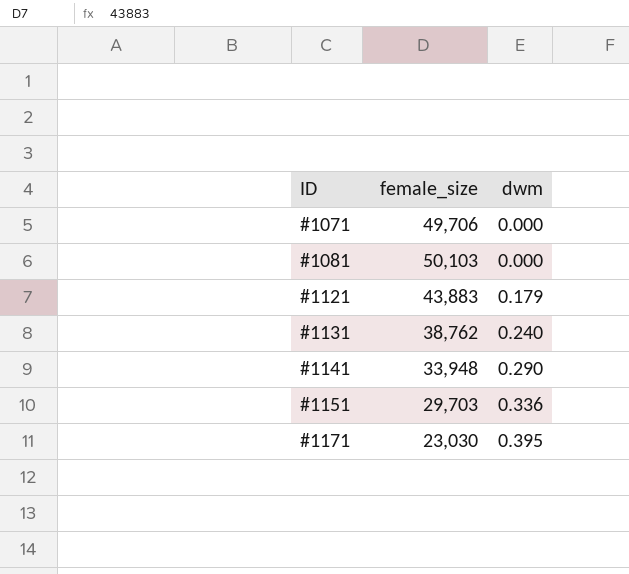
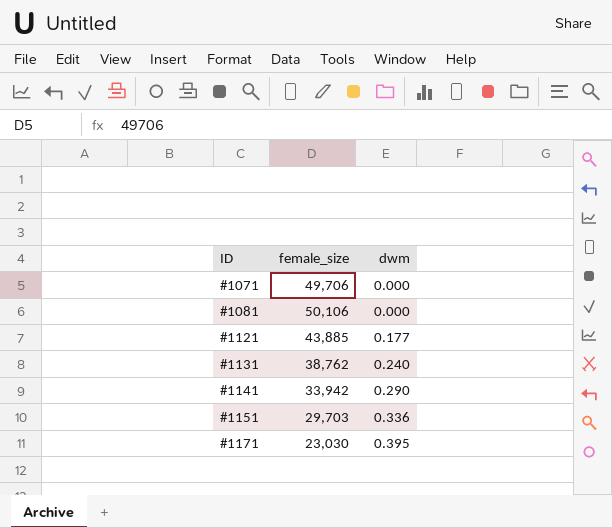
#1081 | female_size: 50,103 -> 50,106
#1121 | female_size: 43,883 -> 43,885
#1121 | dwm: 0.179 -> 0.177
#1141 | female_size: 33,948 -> 33,942

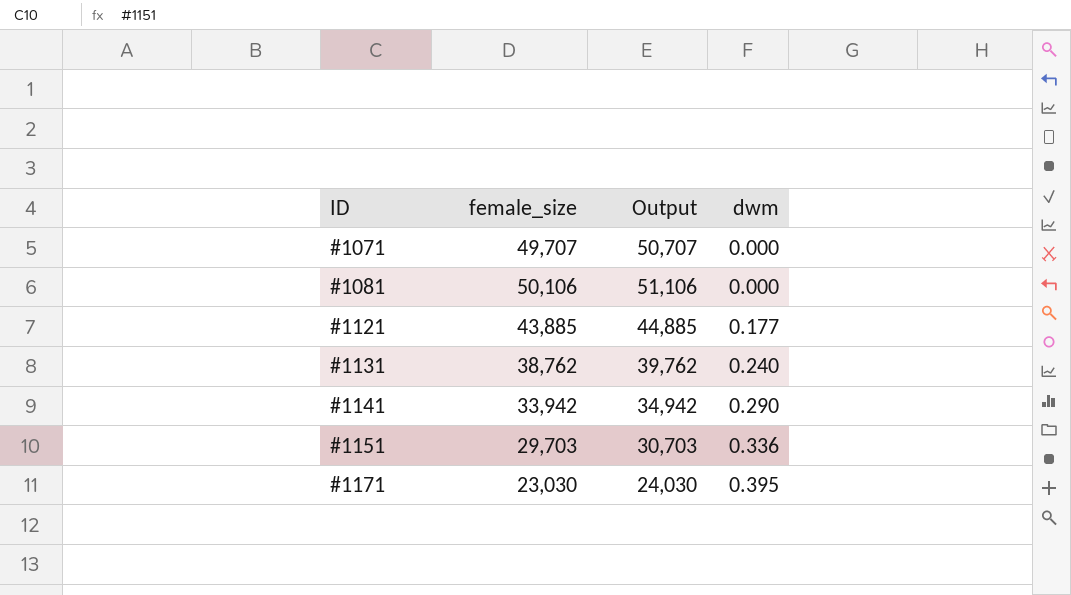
column Output | formula: none -> [female_size] + 1000
#1071 | female_size: 49,706 -> 49,707

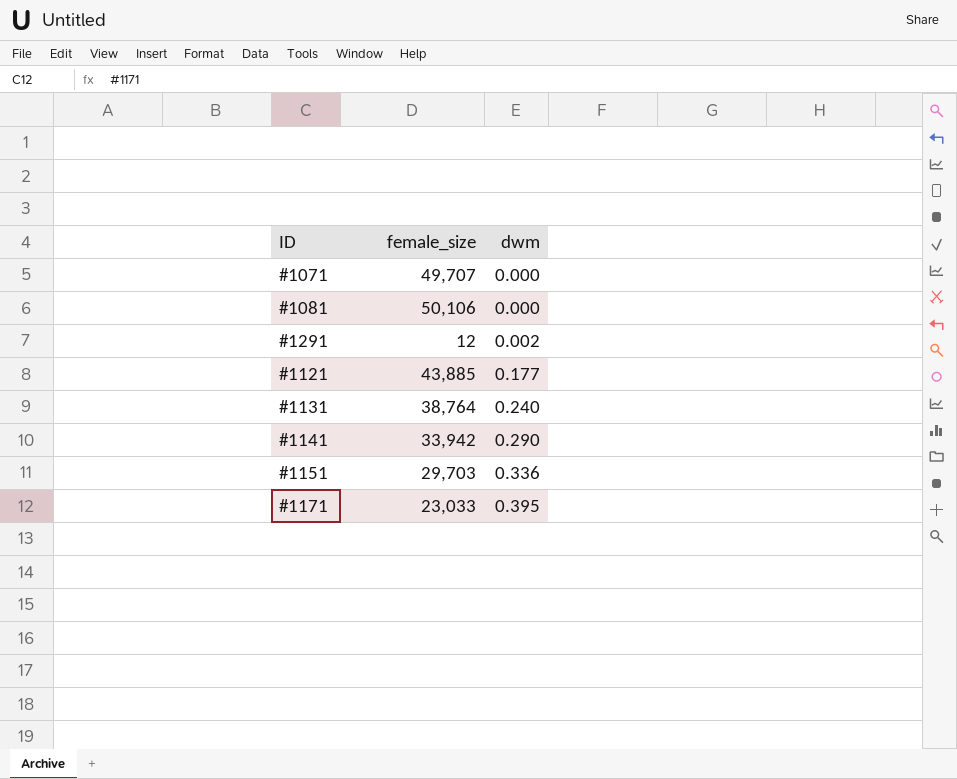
column Output | formula: [female_size] + 1000 -> none
row #1291: none -> 12 | 0.002
#1131 | female_size: 38,762 -> 38,764
#1171 | female_size: 23,030 -> 23,033

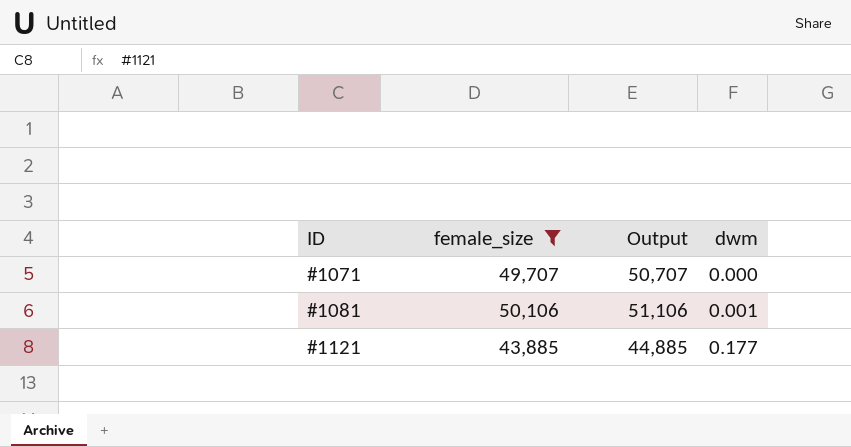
filter: none -> female_size >= 43,885
column Output | formula: none -> [female_size] + 1000
#1081 | dwm: 0.000 -> 0.001

